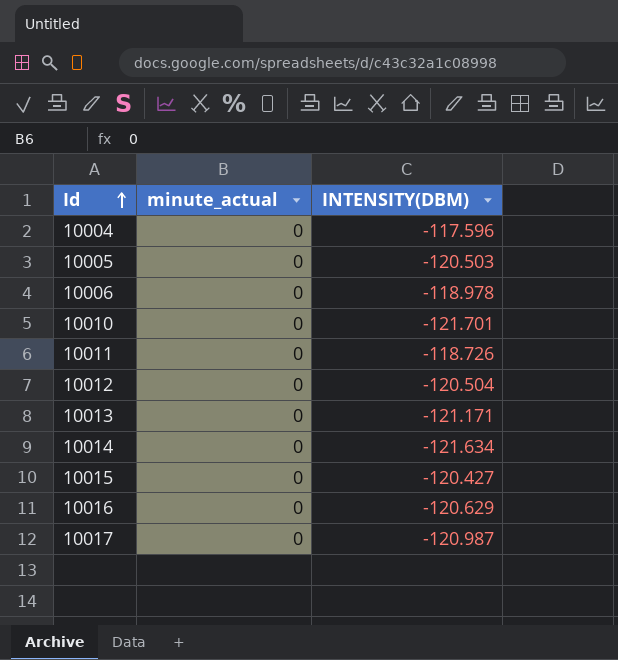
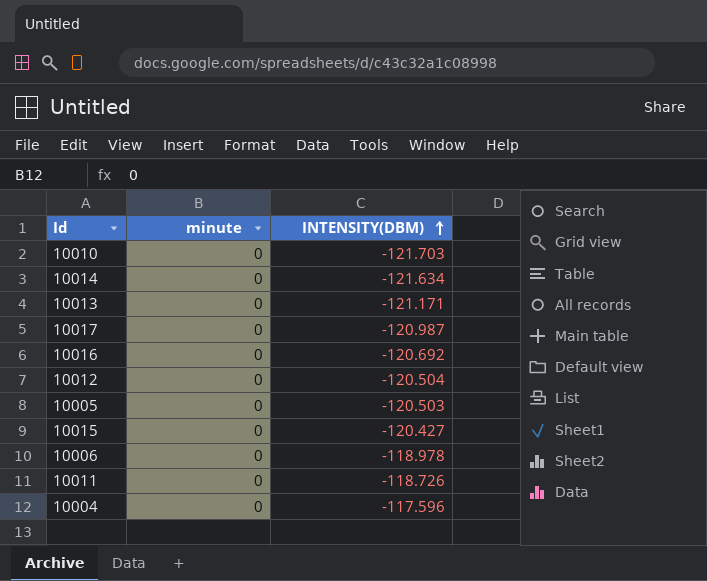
row order: Id ascending -> INTENSITY(DBM) ascending
column name: minute_actual -> minute
10010 | INTENSITY(DBM): -121.701 -> -121.703
10016 | INTENSITY(DBM): -120.629 -> -120.692

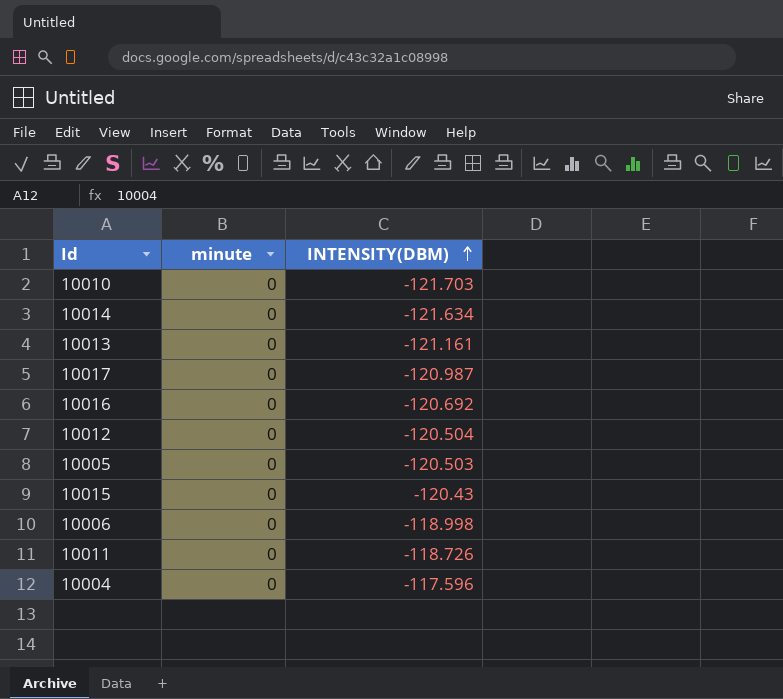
10013 | INTENSITY(DBM): -121.171 -> -121.161
10015 | INTENSITY(DBM): -120.427 -> -120.43
10006 | INTENSITY(DBM): -118.978 -> -118.998

